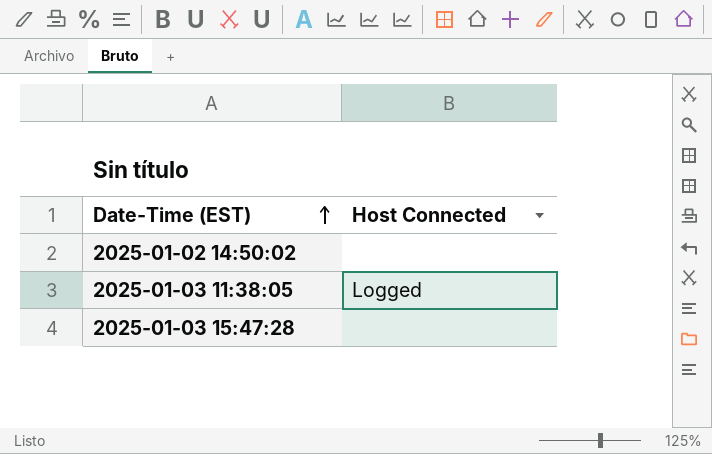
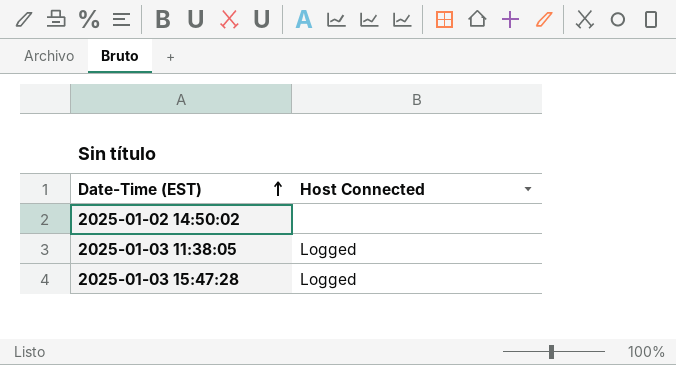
2025-01-03 15:47:28 | Host Connected: none -> Logged

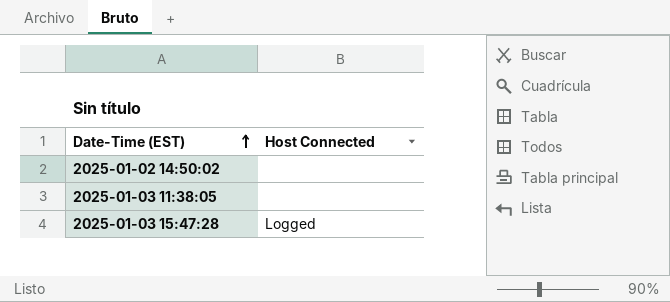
2025-01-03 11:38:05 | Host Connected: Logged -> none

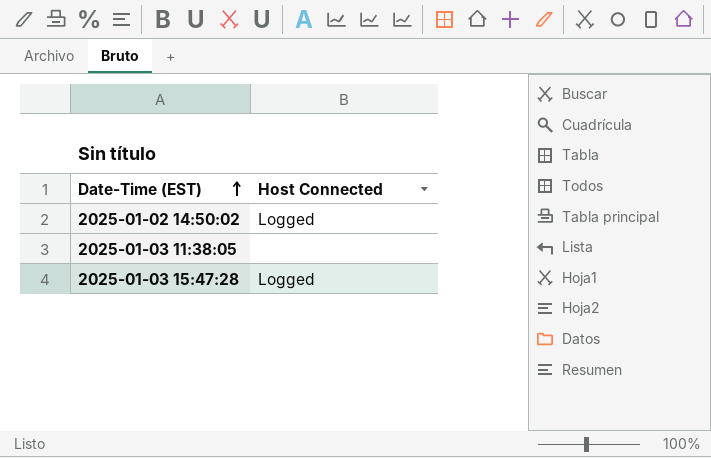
2025-01-02 14:50:02 | Host Connected: none -> Logged

